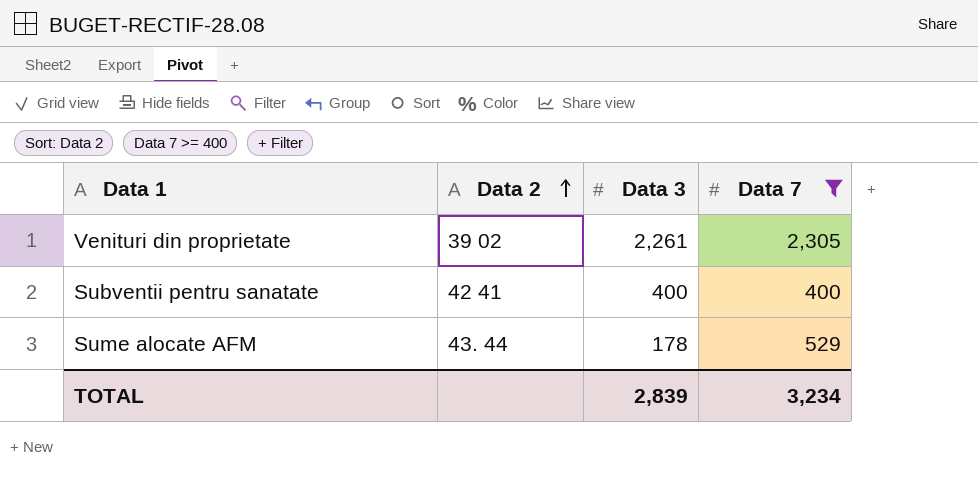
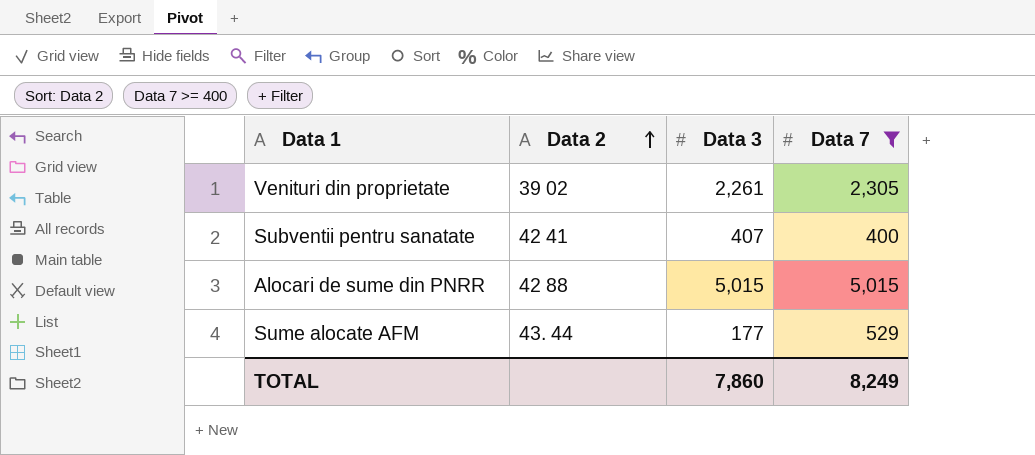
Subventii pentru sanatate | Data 3: 400 -> 407
row Alocari de sume din PNRR: none -> 42 88 | 5,015 | 5,015
Sume alocate AFM | Data 3: 178 -> 177
TOTAL | Data 3: 2,839 -> 7,860
TOTAL | Data 7: 3,234 -> 8,249

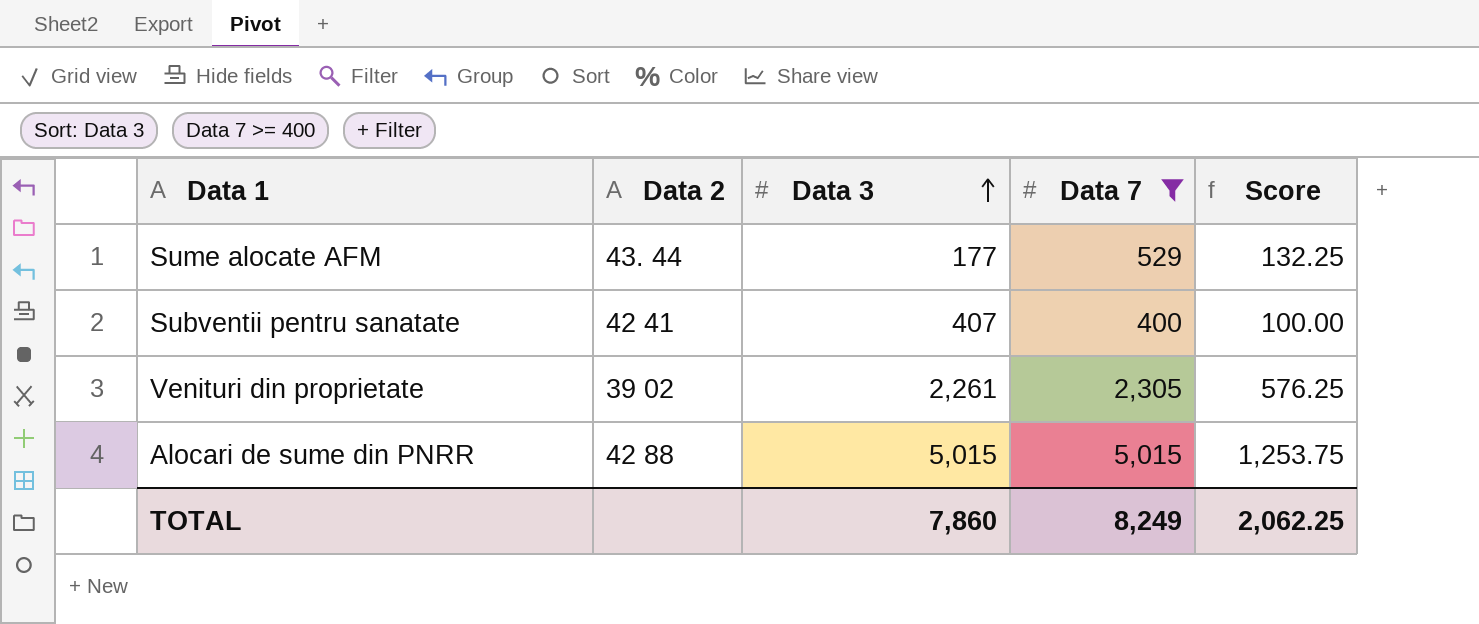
row order: Data 2 ascending -> Data 3 ascending
column Score | formula: none -> [Data 7] * 0.25

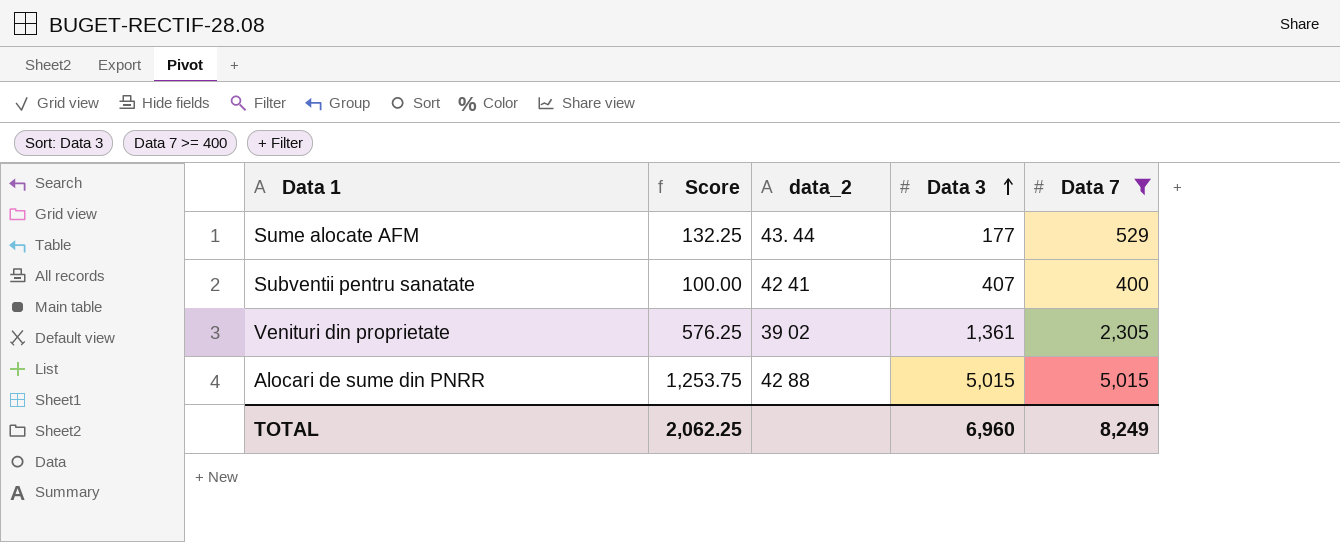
column Score | position: 5 -> 2
column name: Data 2 -> data_2
Venituri din proprietate | Data 3: 2,261 -> 1,361
TOTAL | Data 3: 7,860 -> 6,960

